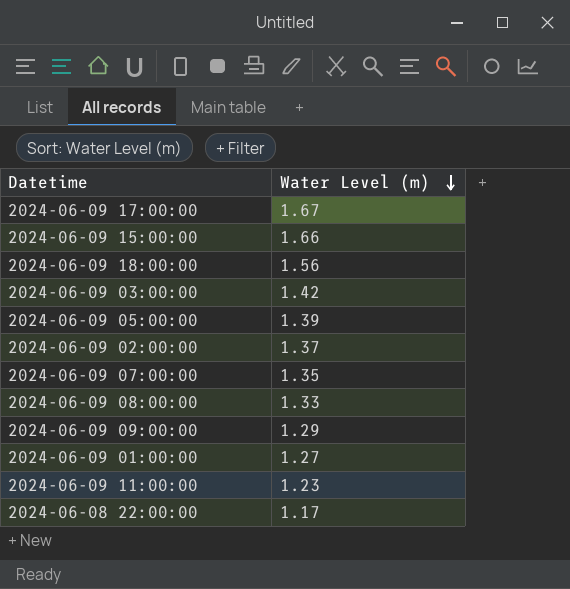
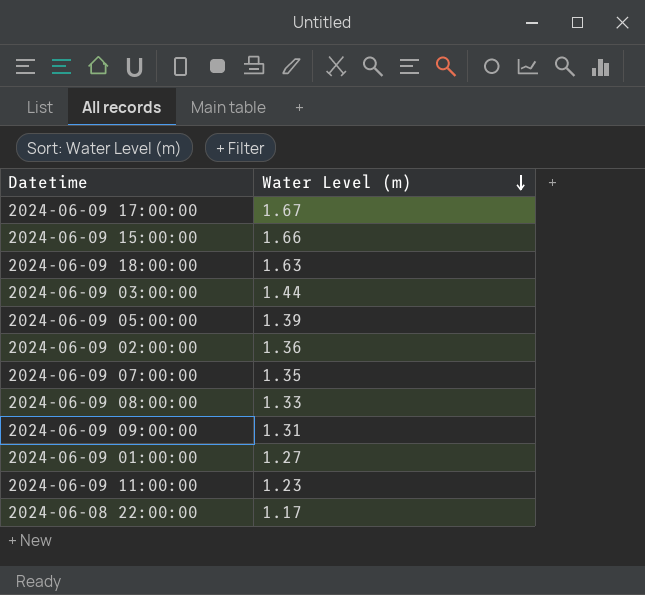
2024-06-09 18:00:00 | Water Level (m): 1.56 -> 1.63
2024-06-09 03:00:00 | Water Level (m): 1.42 -> 1.44
2024-06-09 02:00:00 | Water Level (m): 1.37 -> 1.36
2024-06-09 09:00:00 | Water Level (m): 1.29 -> 1.31

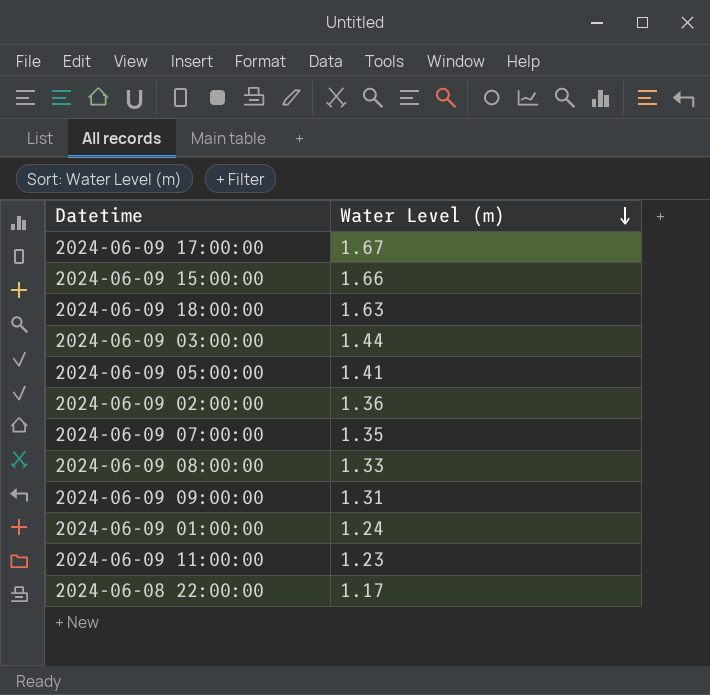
2024-06-09 05:00:00 | Water Level (m): 1.39 -> 1.41
2024-06-09 01:00:00 | Water Level (m): 1.27 -> 1.24

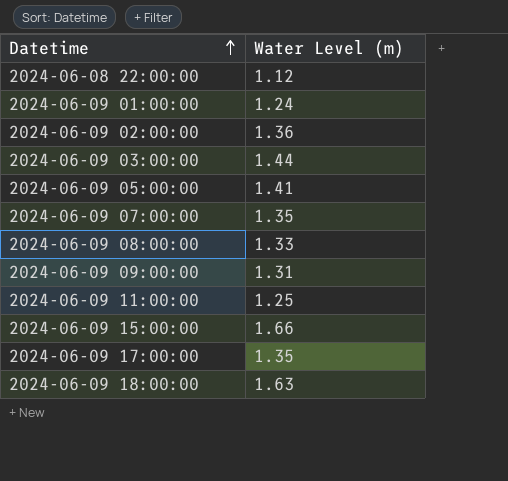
row order: Water Level (m) descending -> Datetime ascending
2024-06-08 22:00:00 | Water Level (m): 1.17 -> 1.12
2024-06-09 11:00:00 | Water Level (m): 1.23 -> 1.25
2024-06-09 17:00:00 | Water Level (m): 1.67 -> 1.35

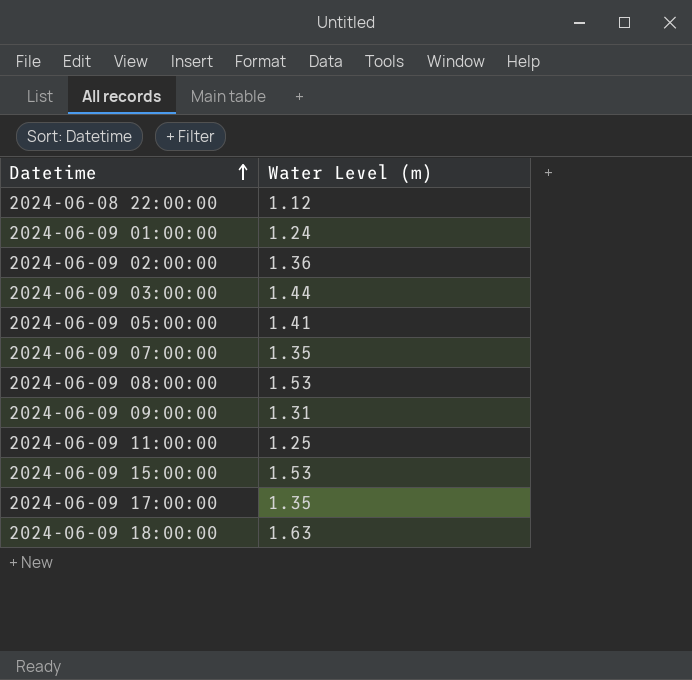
2024-06-09 08:00:00 | Water Level (m): 1.33 -> 1.53
2024-06-09 15:00:00 | Water Level (m): 1.66 -> 1.53

